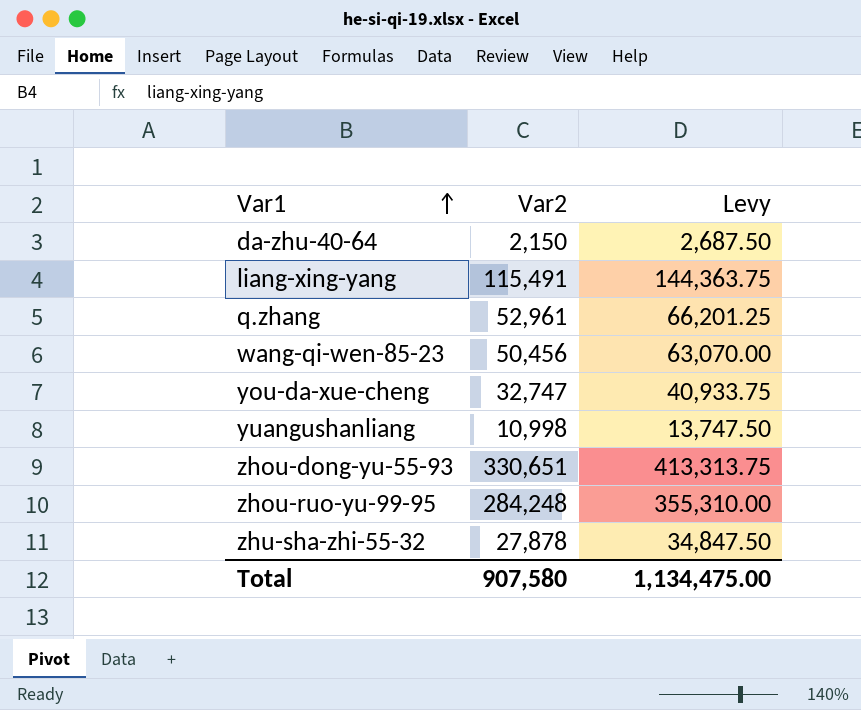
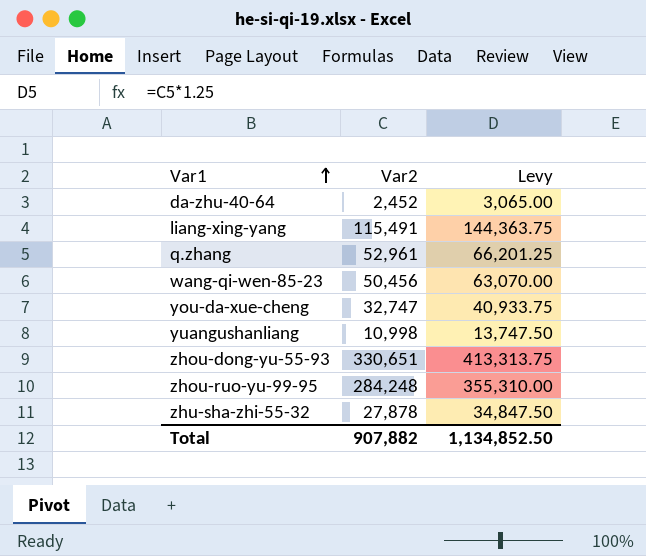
da-zhu-40-64 | Var2: 2,150 -> 2,452
da-zhu-40-64 | Levy: 2,687.50 -> 3,065.00
Total | Var2: 907,580 -> 907,882
Total | Levy: 1,134,475.00 -> 1,134,852.50

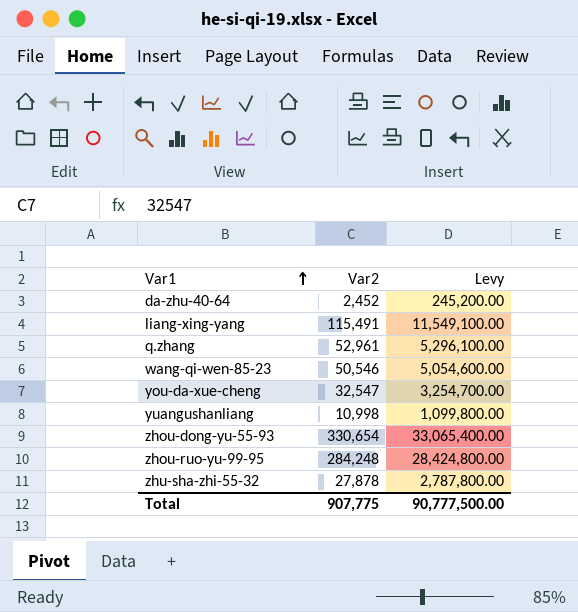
column Levy | formula: [Var2] * 1.25 -> [Var2] * 100
wang-qi-wen-85-23 | Var2: 50,456 -> 50,546
you-da-xue-cheng | Var2: 32,747 -> 32,547
zhou-dong-yu-55-93 | Var2: 330,651 -> 330,654
Total | Var2: 907,882 -> 907,775
Total | Levy: 1,134,852.50 -> 90,777,500.00

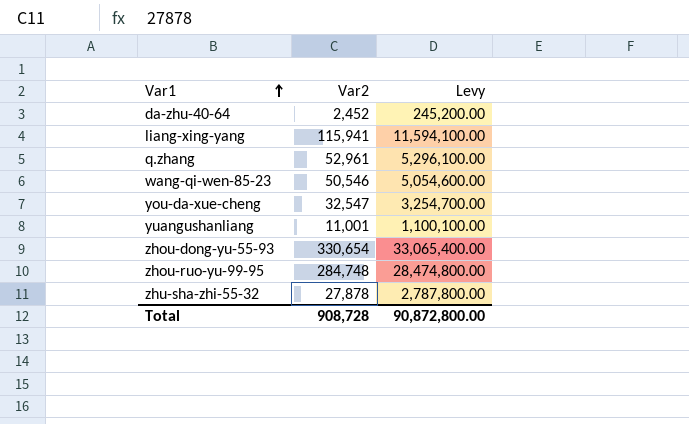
liang-xing-yang | Var2: 115,491 -> 115,941
liang-xing-yang | Levy: 11,549,100.00 -> 11,594,100.00
yuangushanliang | Var2: 10,998 -> 11,001
yuangushanliang | Levy: 1,099,800.00 -> 1,100,100.00
zhou-ruo-yu-99-95 | Var2: 284,248 -> 284,748
zhou-ruo-yu-99-95 | Levy: 28,424,800.00 -> 28,474,800.00
Total | Var2: 907,775 -> 908,728
Total | Levy: 90,777,500.00 -> 90,872,800.00

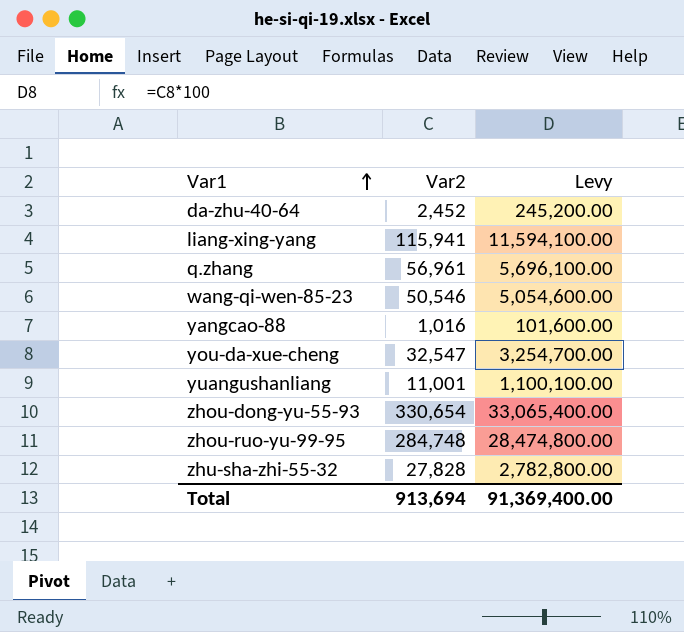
q.zhang | Var2: 52,961 -> 56,961
q.zhang | Levy: 5,296,100.00 -> 5,696,100.00
row yangcao-88: none -> 1,016 | 101,600.00
zhu-sha-zhi-55-32 | Var2: 27,878 -> 27,828
zhu-sha-zhi-55-32 | Levy: 2,787,800.00 -> 2,782,800.00
Total | Var2: 908,728 -> 913,694
Total | Levy: 90,872,800.00 -> 91,369,400.00

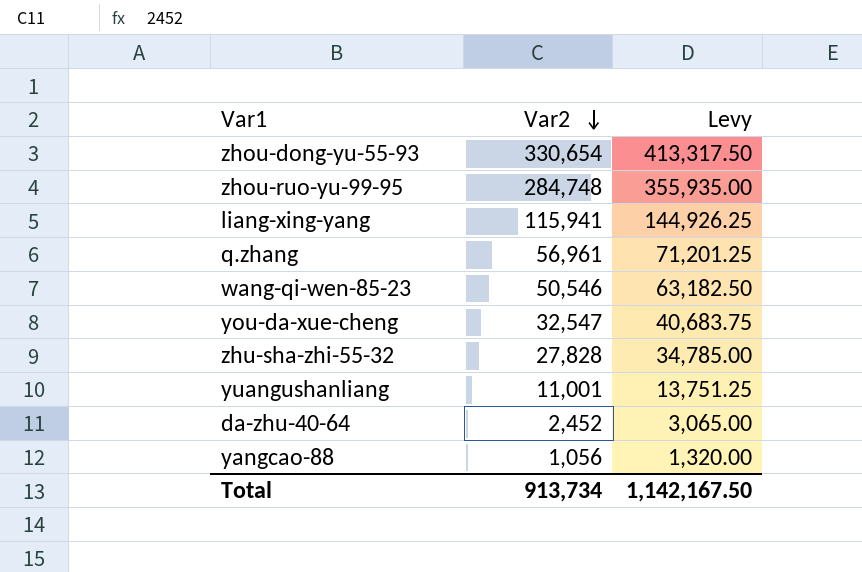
row order: Var1 ascending -> Var2 descending
column Levy | formula: [Var2] * 100 -> [Var2] * 1.25
yangcao-88 | Var2: 1,016 -> 1,056
Total | Var2: 913,694 -> 913,734
Total | Levy: 91,369,400.00 -> 1,142,167.50

